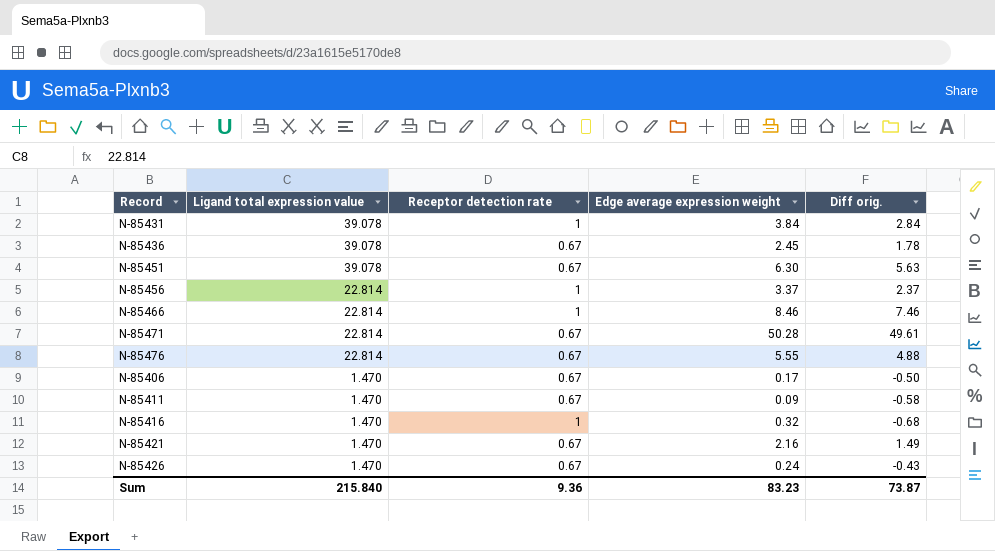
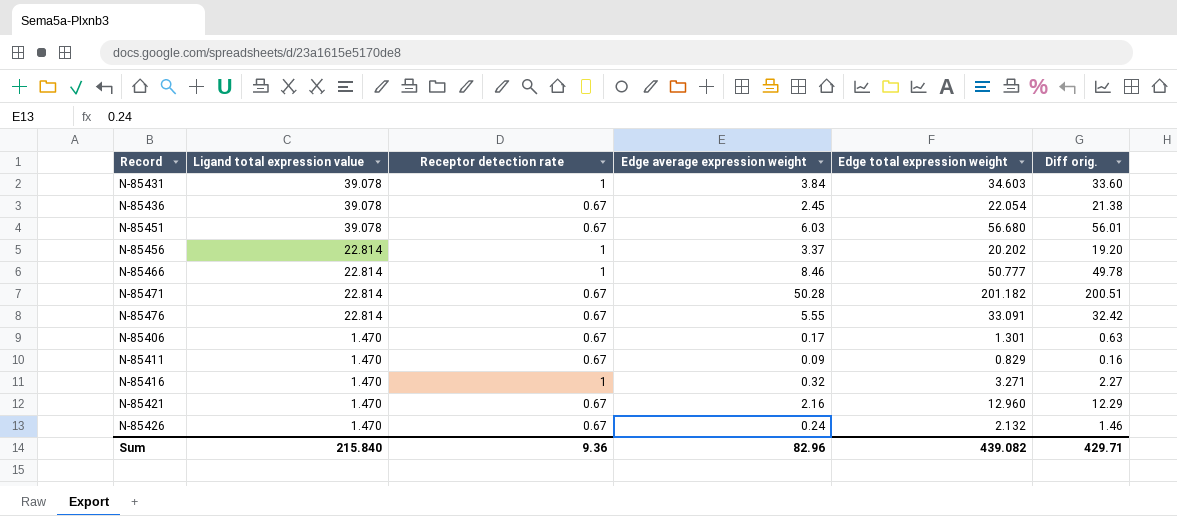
column Edge total expression weight | position: none -> 5
column Diff orig. | formula: [Edge average expression weight] - [Receptor detection rate] -> [Edge total expression weight] - [Receptor detection rate]
N-85451 | Edge average expression weight: 6.30 -> 6.03
Sum | Edge average expression weight: 83.23 -> 82.96
Sum | Diff orig.: 73.87 -> 429.71

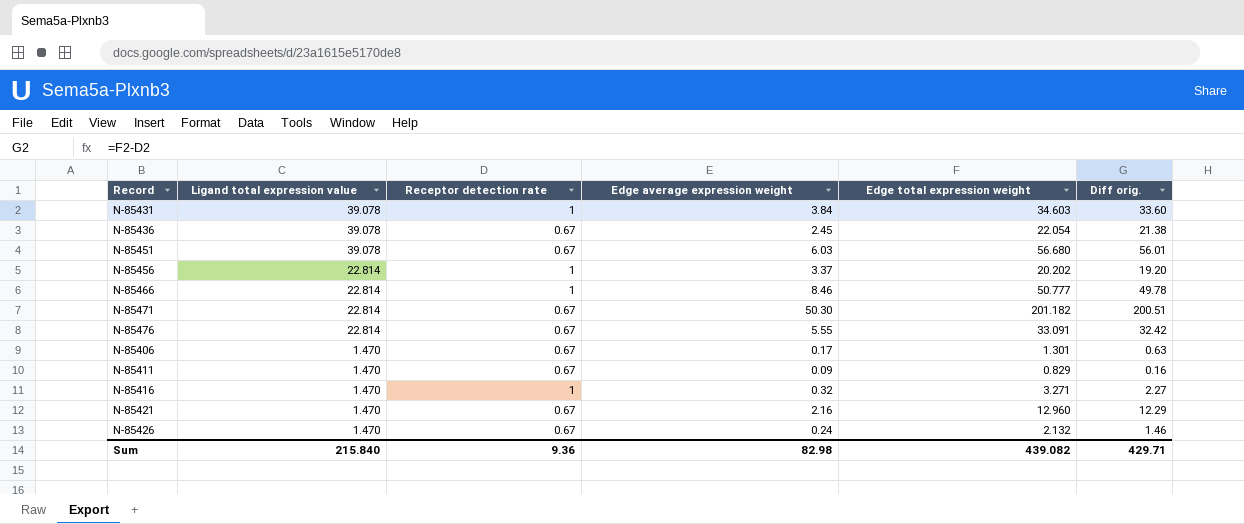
N-85471 | Edge average expression weight: 50.28 -> 50.30
Sum | Edge average expression weight: 82.96 -> 82.98

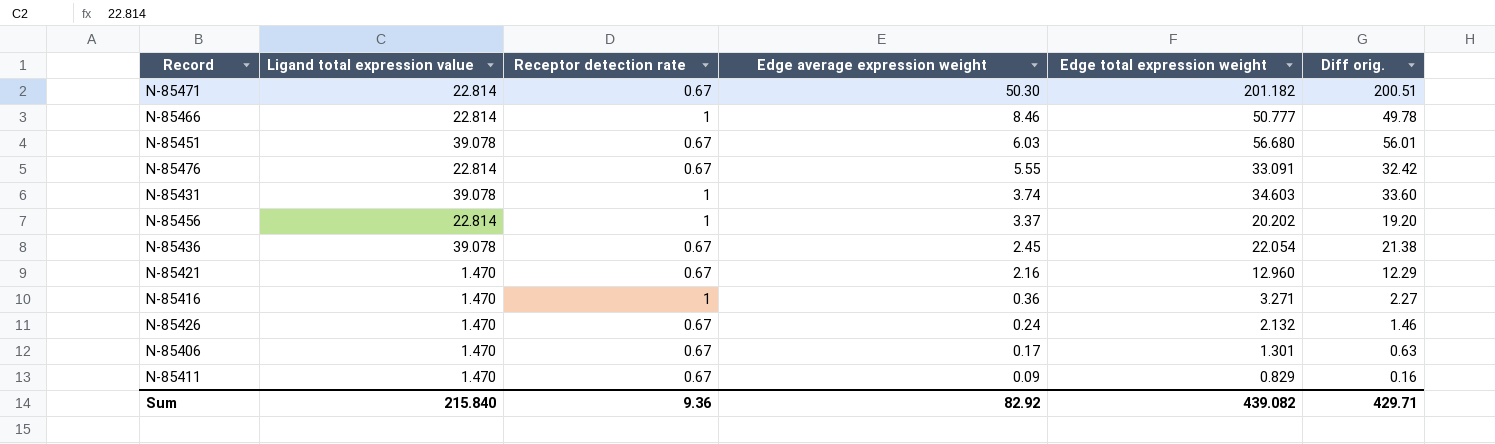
row order: Ligand total expression value descending -> Edge average expression weight descending
N-85431 | Edge average expression weight: 3.84 -> 3.74
N-85416 | Edge average expression weight: 0.32 -> 0.36
Sum | Edge average expression weight: 82.98 -> 82.92

